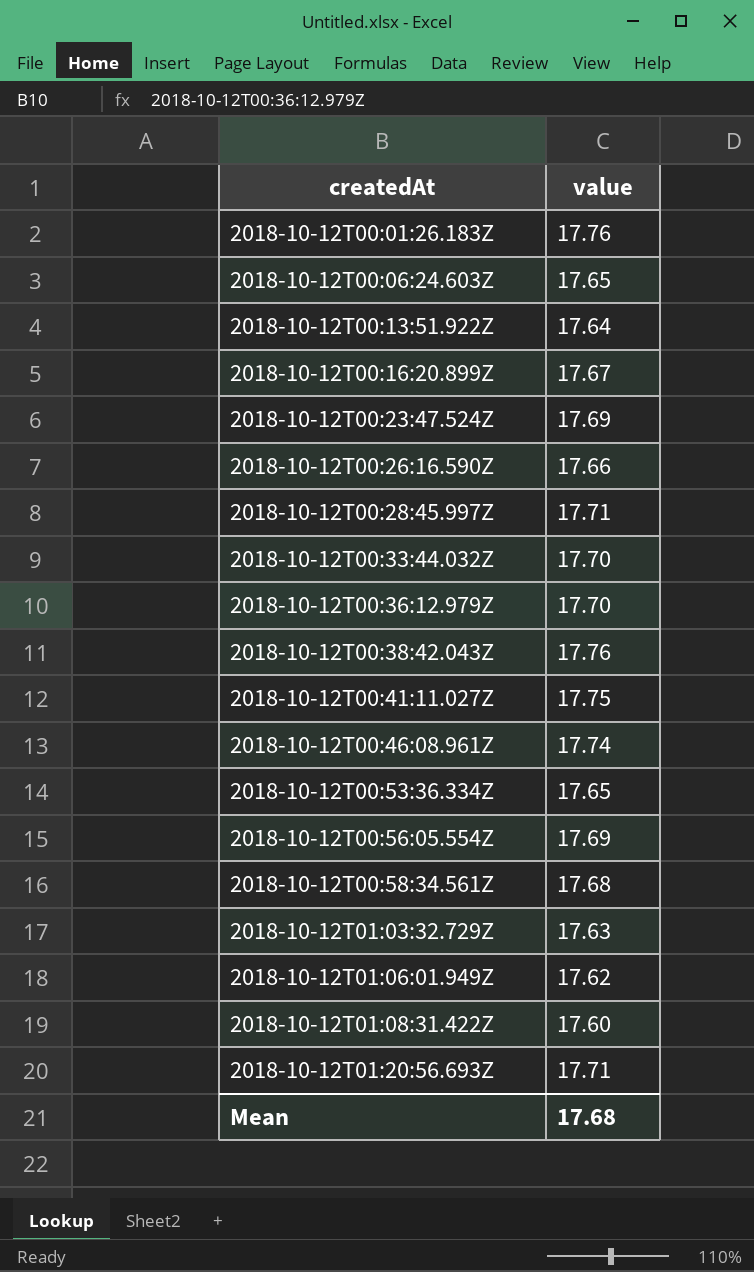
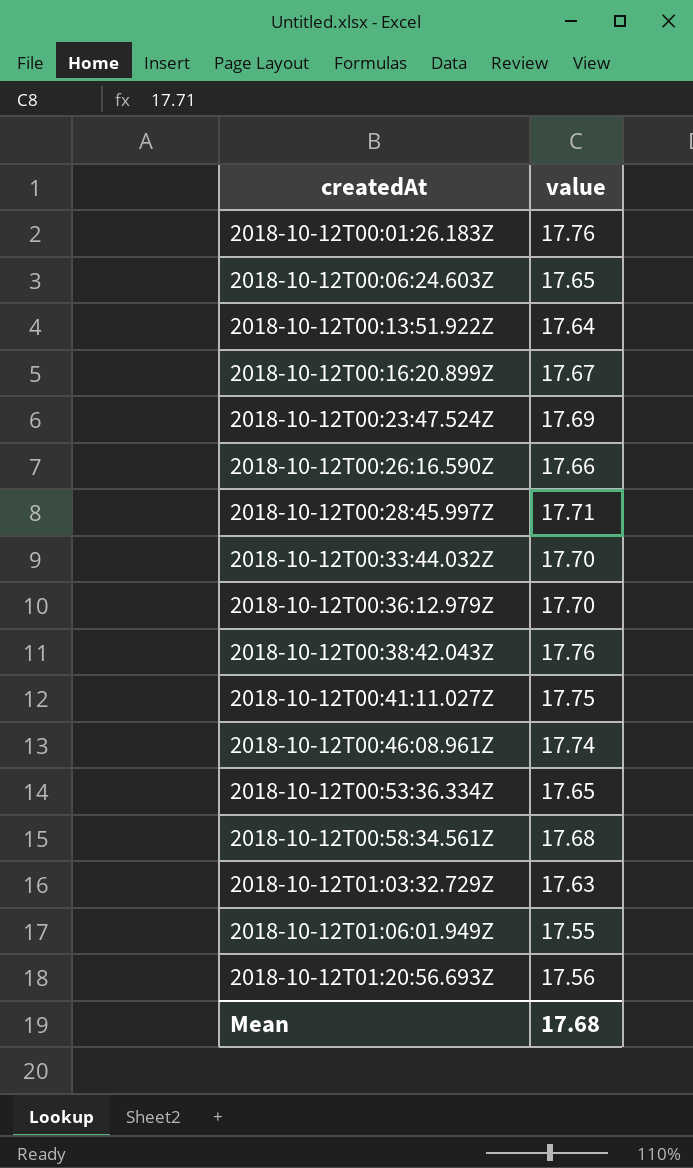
row 2018-10-12T00:56:05.554Z: 17.69 -> none
row 2018-10-12T01:08:31.422Z: 17.60 -> none
2018-10-12T01:06:01.949Z | value: 17.62 -> 17.55
2018-10-12T01:20:56.693Z | value: 17.71 -> 17.56

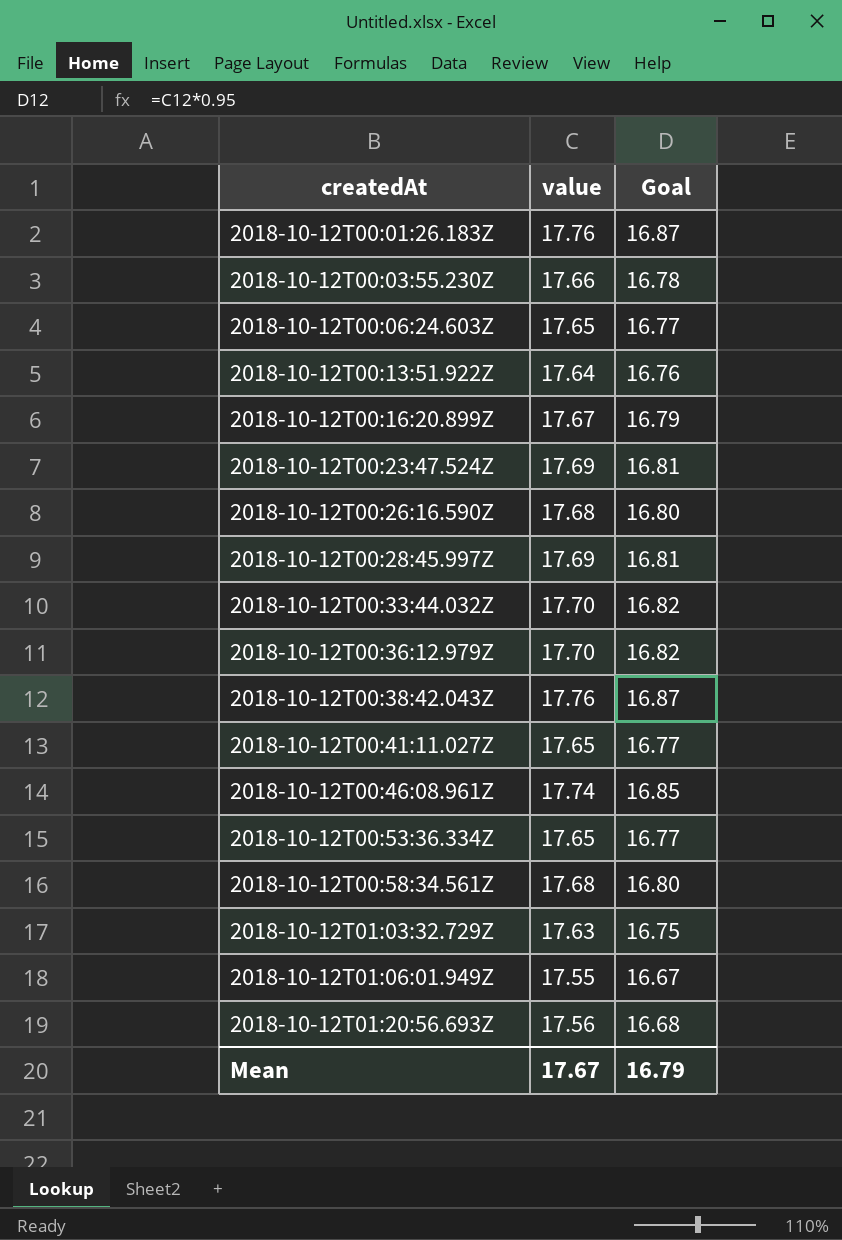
column Goal | formula: none -> [value] * 0.95
row 2018-10-12T00:03:55.230Z: none -> 17.66 | 16.78
2018-10-12T00:26:16.590Z | value: 17.66 -> 17.68
2018-10-12T00:28:45.997Z | value: 17.71 -> 17.69
2018-10-12T00:41:11.027Z | value: 17.75 -> 17.65
Mean | value: 17.68 -> 17.67

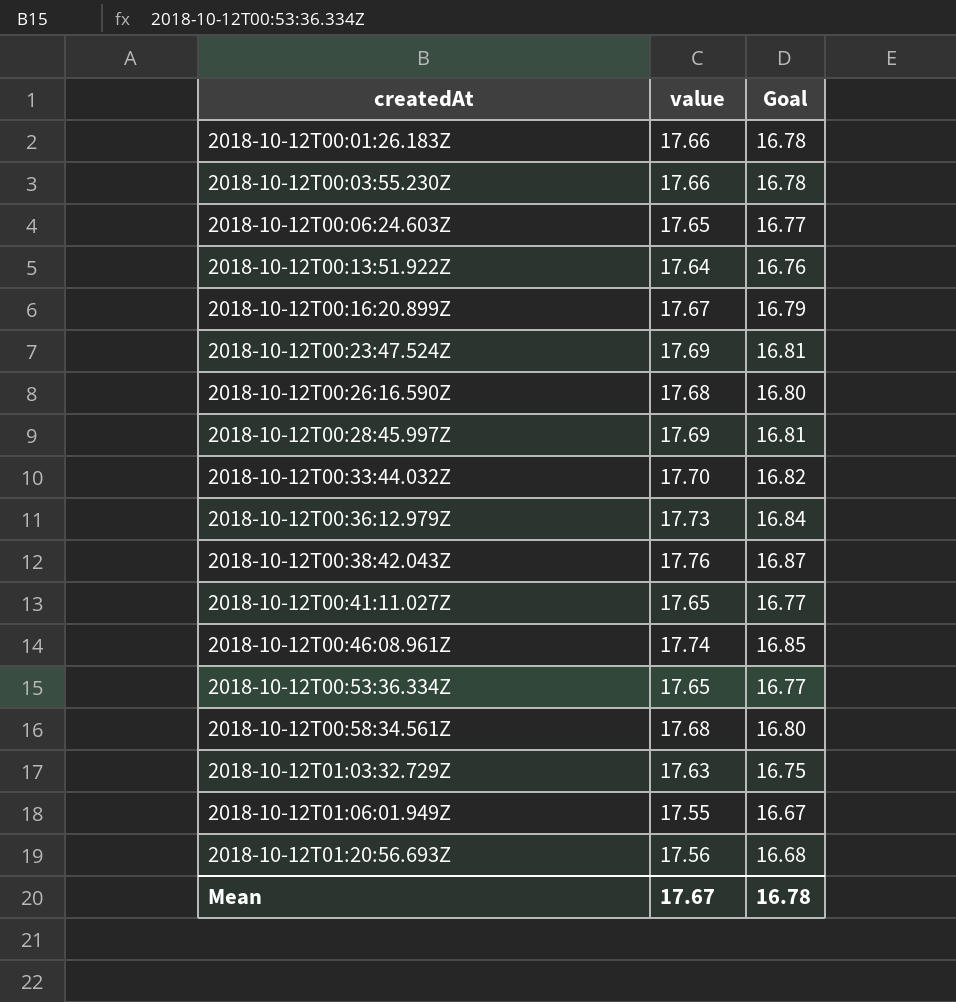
2018-10-12T00:01:26.183Z | value: 17.76 -> 17.66
2018-10-12T00:01:26.183Z | Goal: 16.87 -> 16.78
2018-10-12T00:36:12.979Z | value: 17.70 -> 17.73
2018-10-12T00:36:12.979Z | Goal: 16.82 -> 16.84
Mean | Goal: 16.79 -> 16.78

